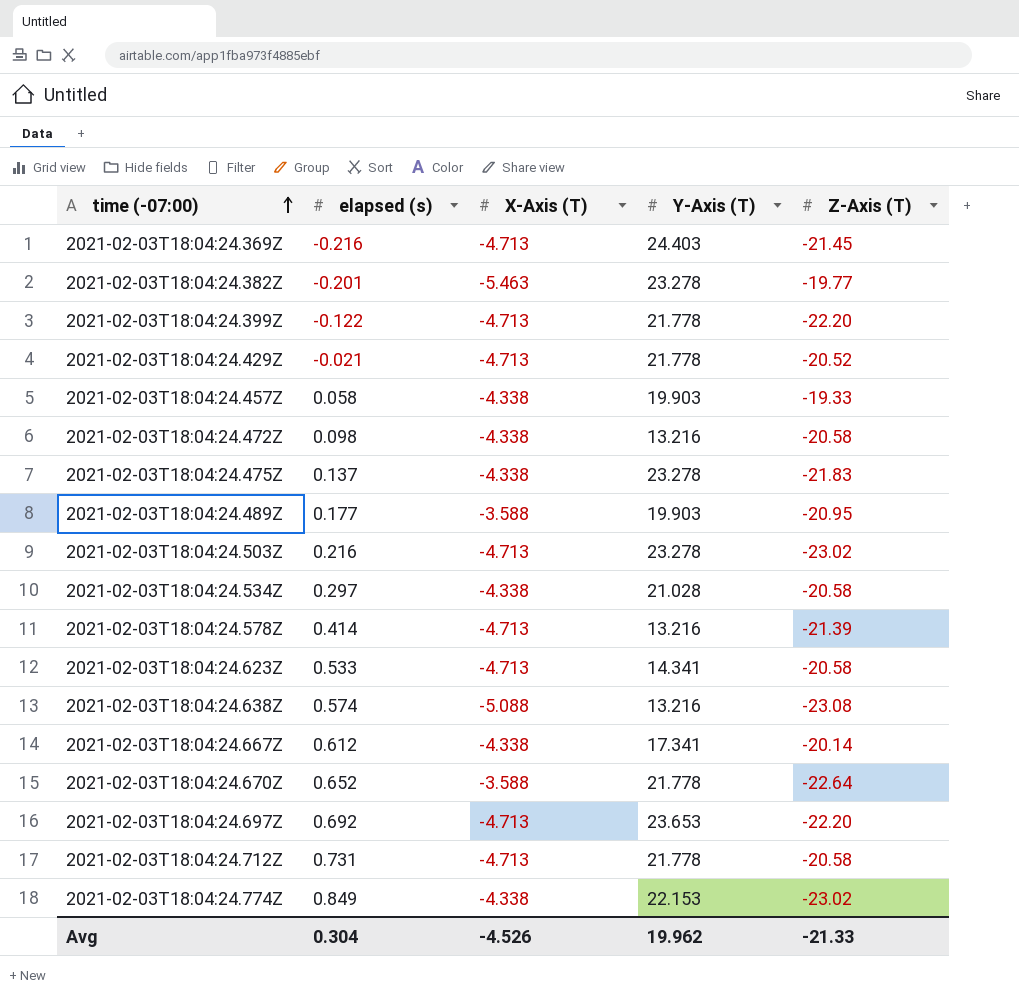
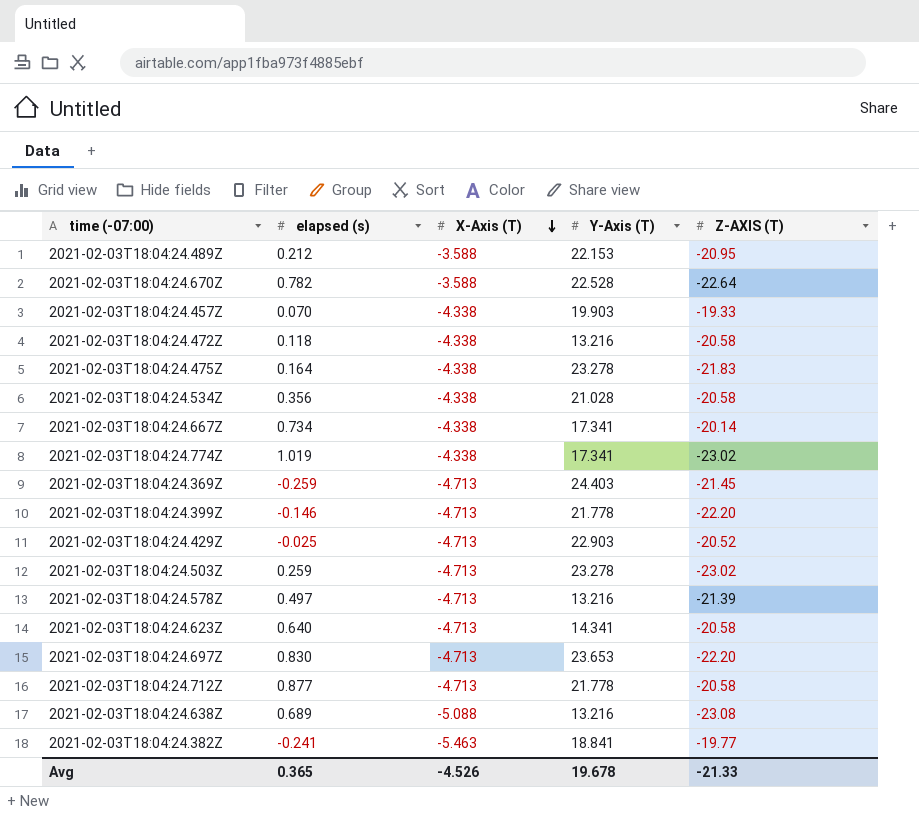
row order: time (-07:00) ascending -> X-Axis (T) descending
column name: Z-Axis (T) -> Z-AXIS (T)
2021-02-03T18:04:24.489Z | elapsed (s): 0.177 -> 0.212
2021-02-03T18:04:24.489Z | Y-Axis (T): 19.903 -> 22.153
2021-02-03T18:04:24.670Z | elapsed (s): 0.652 -> 0.782
2021-02-03T18:04:24.670Z | Y-Axis (T): 21.778 -> 22.528
2021-02-03T18:04:24.457Z | elapsed (s): 0.058 -> 0.070
2021-02-03T18:04:24.472Z | elapsed (s): 0.098 -> 0.118
2021-02-03T18:04:24.475Z | elapsed (s): 0.137 -> 0.164
2021-02-03T18:04:24.534Z | elapsed (s): 0.297 -> 0.356
2021-02-03T18:04:24.667Z | elapsed (s): 0.612 -> 0.734
2021-02-03T18:04:24.774Z | elapsed (s): 0.849 -> 1.019
2021-02-03T18:04:24.774Z | Y-Axis (T): 22.153 -> 17.341
2021-02-03T18:04:24.369Z | elapsed (s): -0.216 -> -0.259
2021-02-03T18:04:24.399Z | elapsed (s): -0.122 -> -0.146
2021-02-03T18:04:24.429Z | elapsed (s): -0.021 -> -0.025
2021-02-03T18:04:24.429Z | Y-Axis (T): 21.778 -> 22.903
2021-02-03T18:04:24.503Z | elapsed (s): 0.216 -> 0.259
2021-02-03T18:04:24.578Z | elapsed (s): 0.414 -> 0.497
2021-02-03T18:04:24.623Z | elapsed (s): 0.533 -> 0.640
2021-02-03T18:04:24.697Z | elapsed (s): 0.692 -> 0.830
2021-02-03T18:04:24.712Z | elapsed (s): 0.731 -> 0.877
2021-02-03T18:04:24.638Z | elapsed (s): 0.574 -> 0.689
2021-02-03T18:04:24.382Z | elapsed (s): -0.201 -> -0.241
2021-02-03T18:04:24.382Z | Y-Axis (T): 23.278 -> 18.841
Avg | elapsed (s): 0.304 -> 0.365
Avg | Y-Axis (T): 19.962 -> 19.678

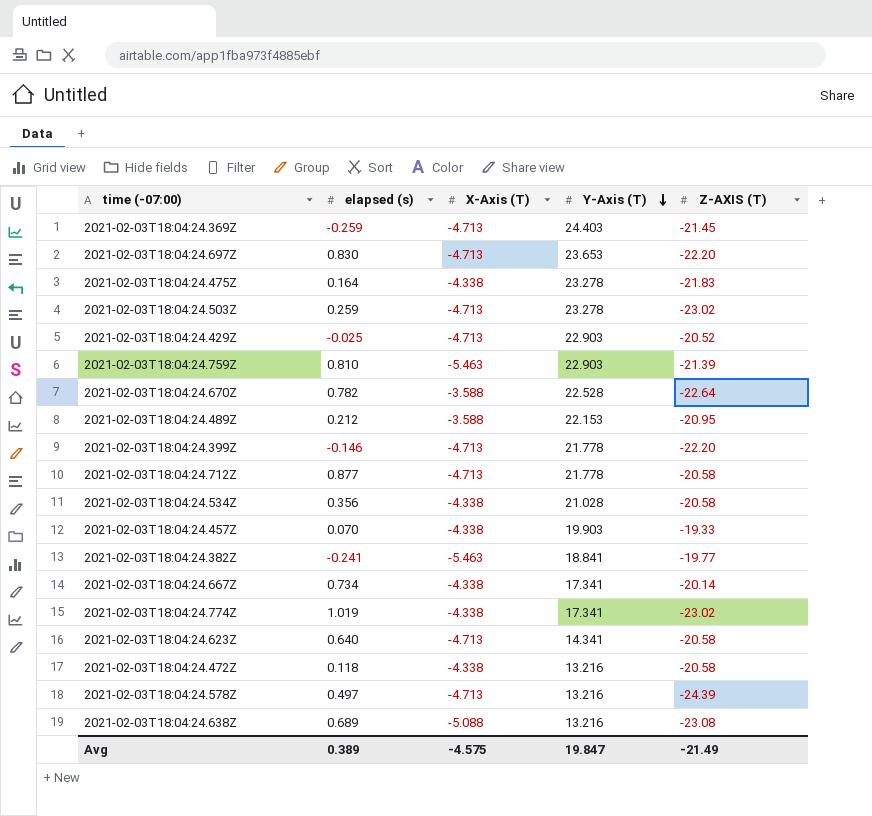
row order: X-Axis (T) descending -> Y-Axis (T) descending
row 2021-02-03T18:04:24.759Z: none -> 0.810 | -5.463 | 22.903 | -21.39
2021-02-03T18:04:24.578Z | Z-AXIS (T): -21.39 -> -24.39
Avg | elapsed (s): 0.365 -> 0.389
Avg | X-Axis (T): -4.526 -> -4.575
Avg | Y-Axis (T): 19.678 -> 19.847
Avg | Z-AXIS (T): -21.33 -> -21.49

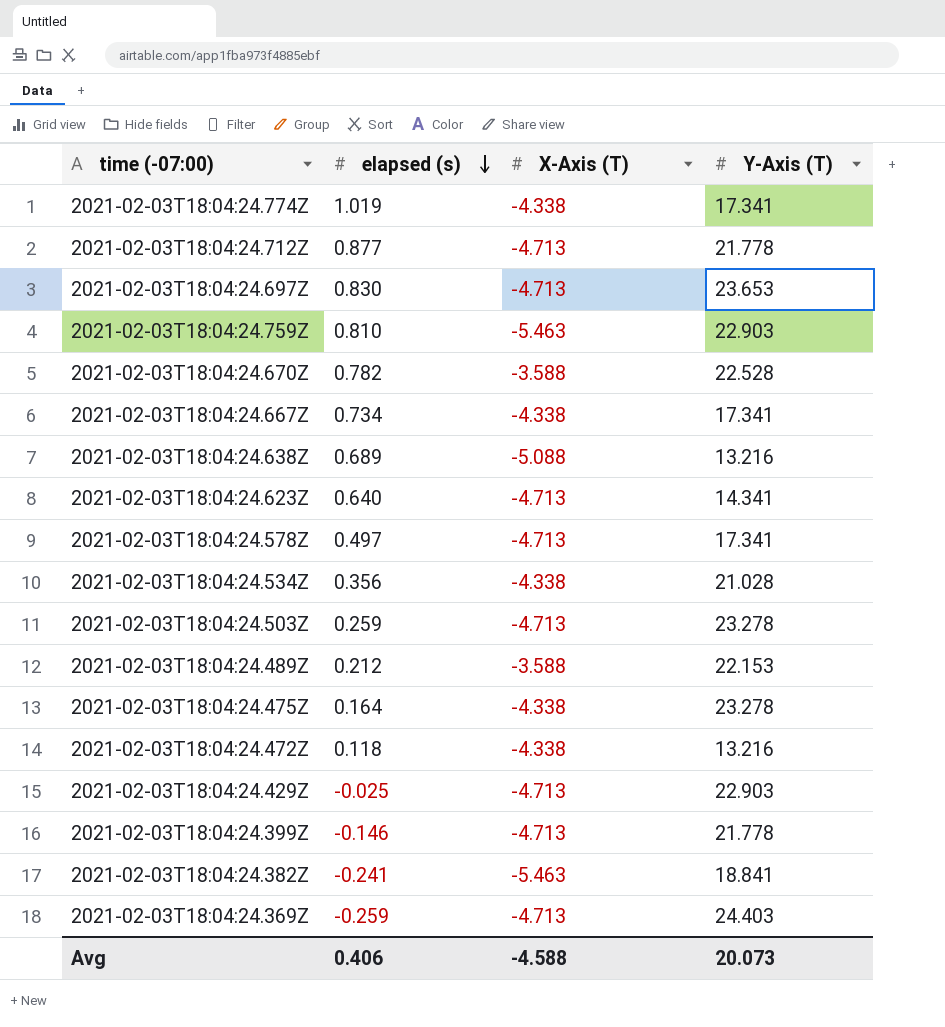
row order: Y-Axis (T) descending -> elapsed (s) descending
column Z-AXIS (T) | position: 5 -> none
row 2021-02-03T18:04:24.457Z: 0.070 | -4.338 | 19.903 | -19.33 -> none
2021-02-03T18:04:24.578Z | Y-Axis (T): 13.216 -> 17.341
Avg | elapsed (s): 0.389 -> 0.406
Avg | X-Axis (T): -4.575 -> -4.588
Avg | Y-Axis (T): 19.847 -> 20.073

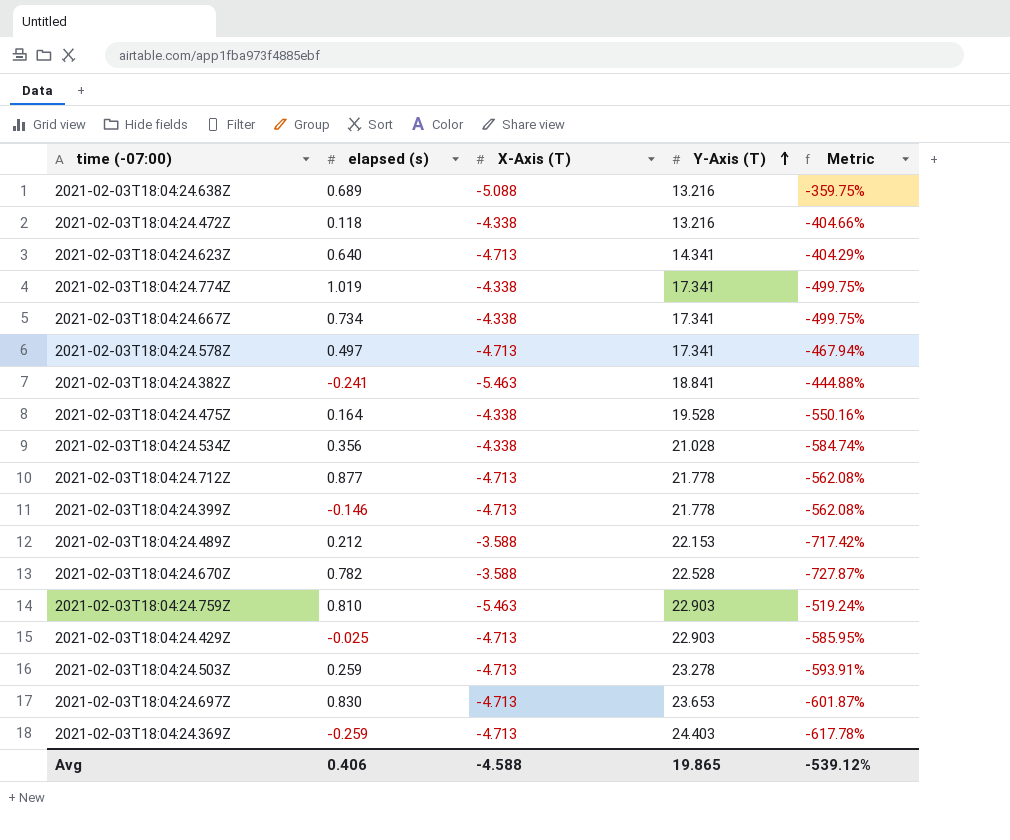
row order: elapsed (s) descending -> Y-Axis (T) ascending
column Metric | formula: none -> ([Y-Axis (T)] - [X-Axis (T)]) / [X-Axis (T)]
2021-02-03T18:04:24.475Z | Y-Axis (T): 23.278 -> 19.528
Avg | Y-Axis (T): 20.073 -> 19.865

